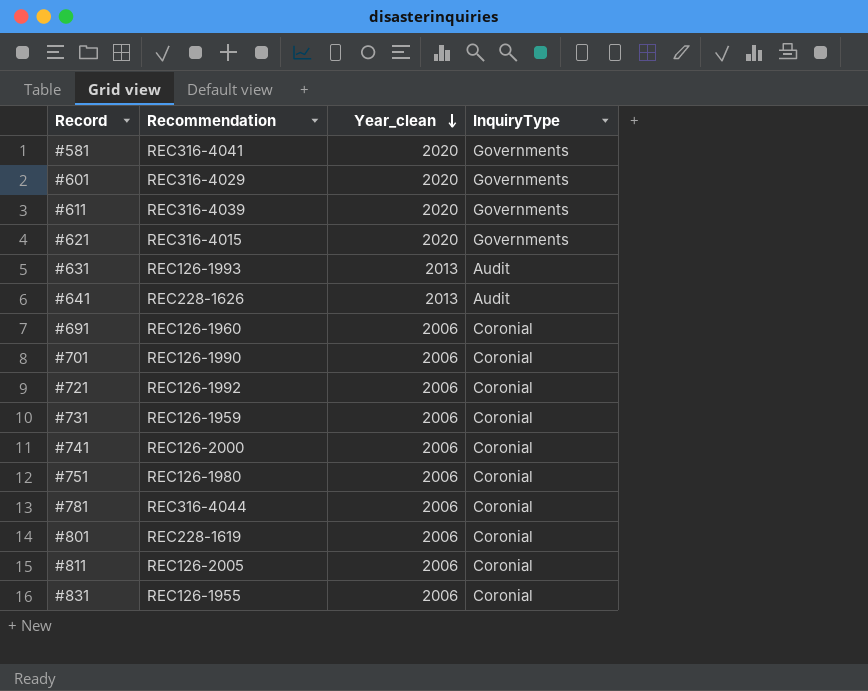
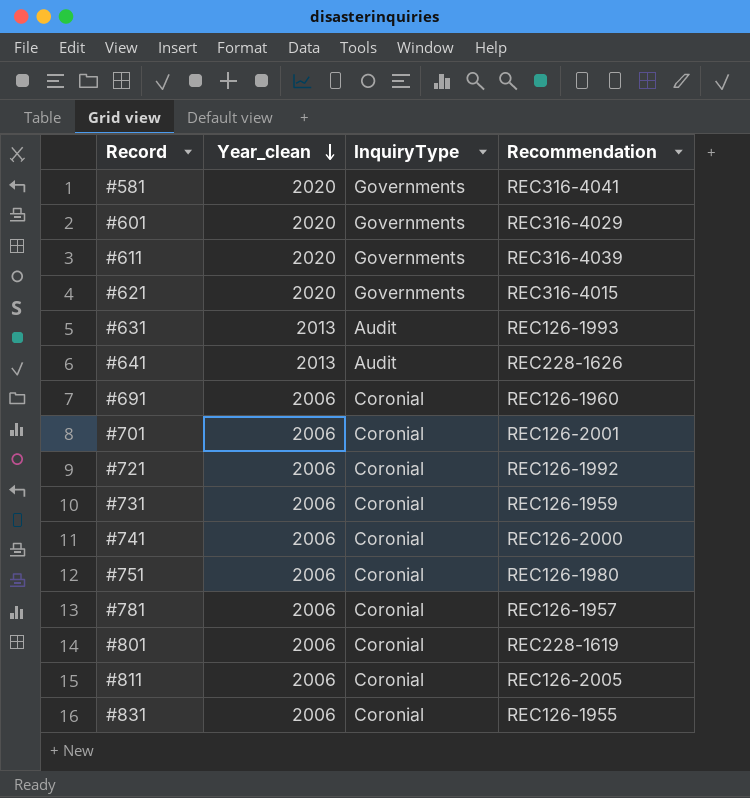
column Recommendation | position: 2 -> 4
#701 | Recommendation: REC126-1990 -> REC126-2001
#781 | Recommendation: REC316-4044 -> REC126-1957

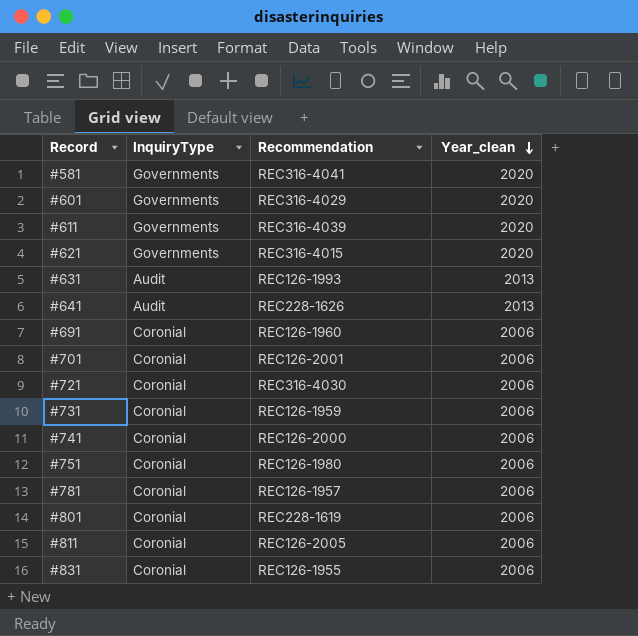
column Year_clean | position: 2 -> 4
#721 | Recommendation: REC126-1992 -> REC316-4030

